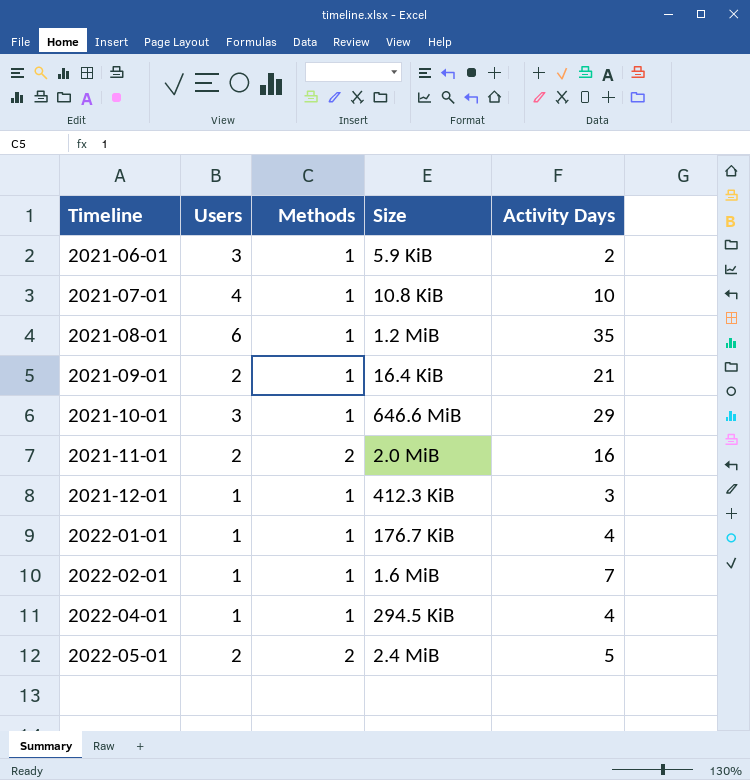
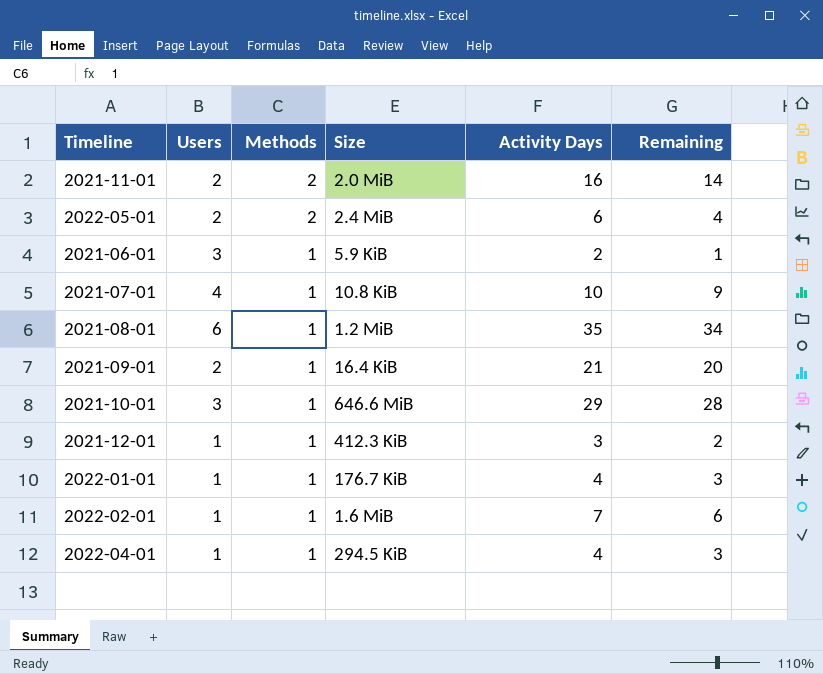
row order: Timeline ascending -> Methods descending
column Remaining | formula: none -> [Activity Days] - [Methods]
2022-05-01 | Activity Days: 5 -> 6

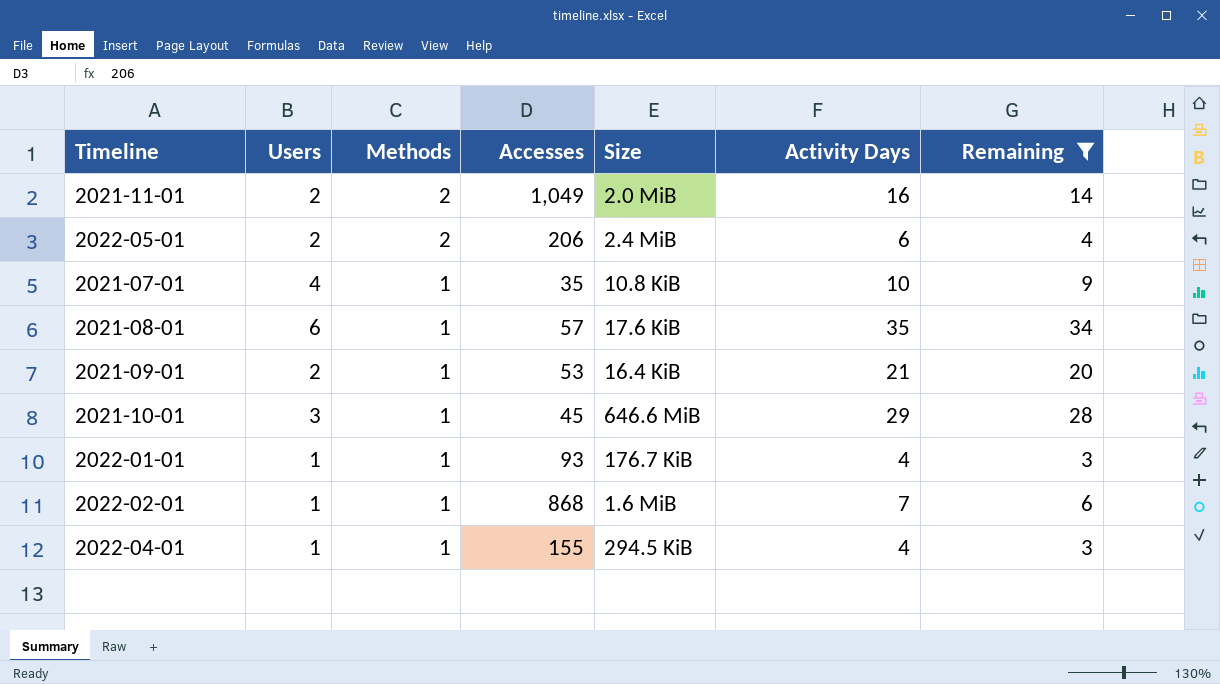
filter: none -> Remaining >= 3
column Accesses | position: none -> 4
2021-08-01 | Size: 1.2 MiB -> 17.6 KiB

